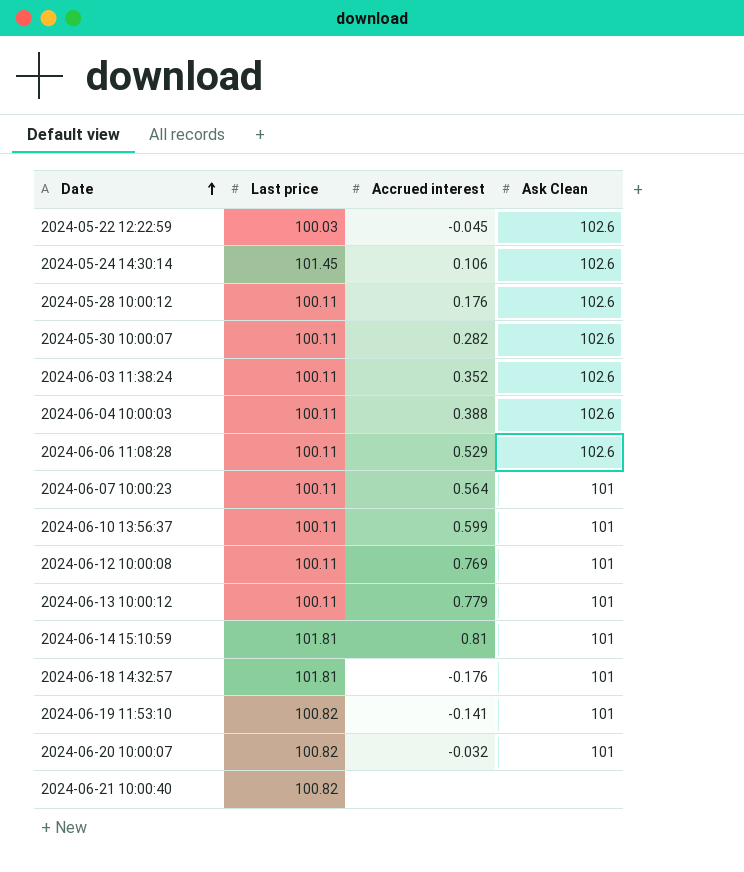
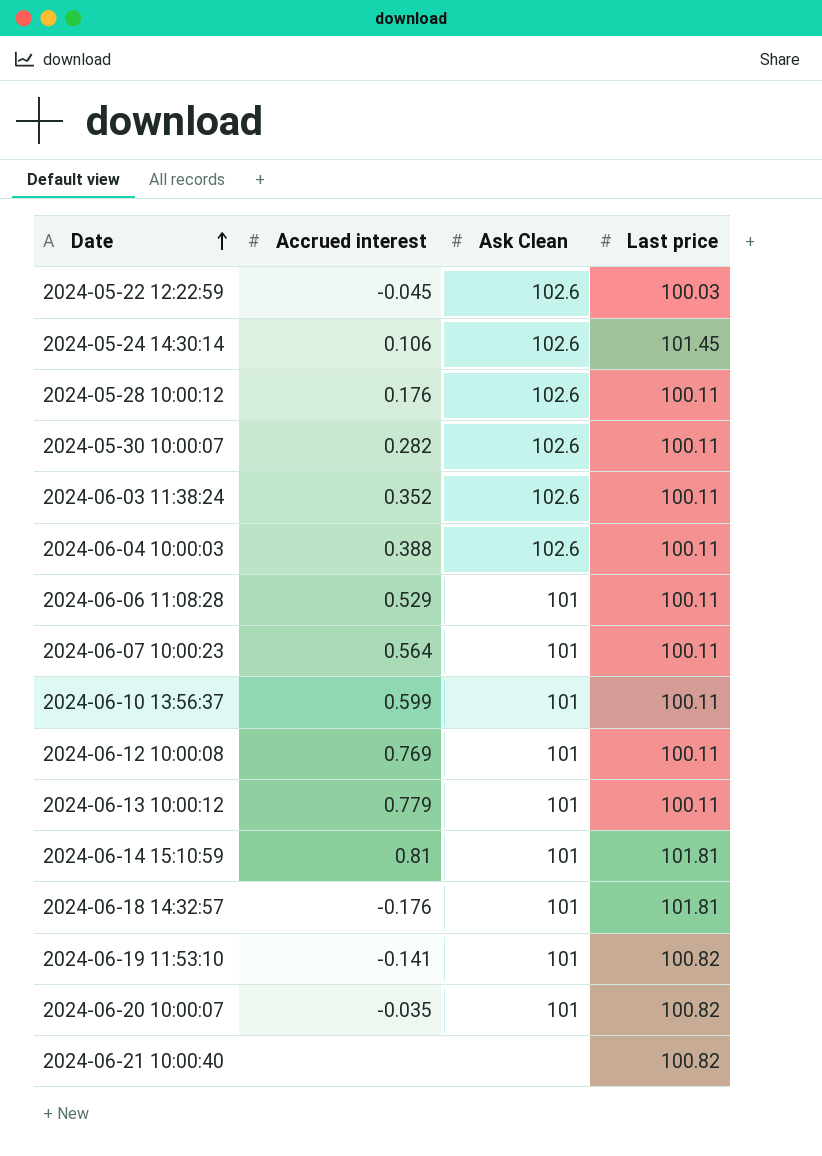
column Last price | position: 2 -> 4
2024-06-06 11:08:28 | Ask Clean: 102.6 -> 101
2024-06-20 10:00:07 | Accrued interest: -0.032 -> -0.035

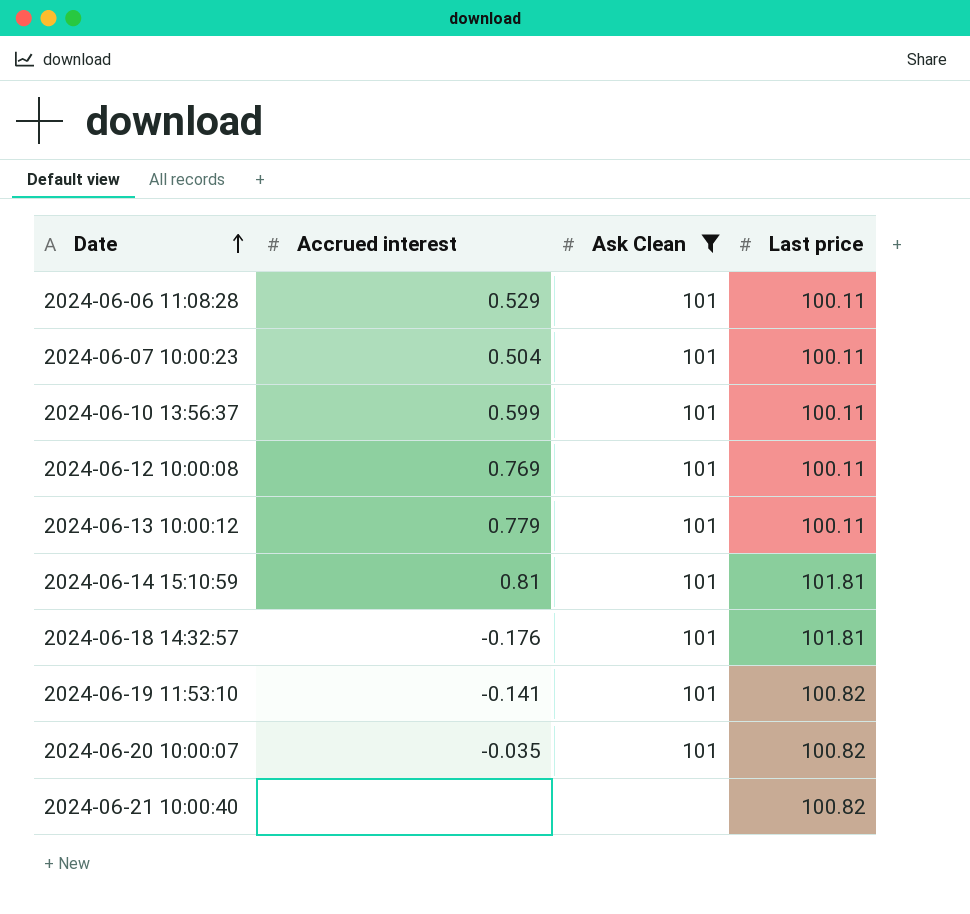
filter: none -> Ask Clean != 102.6
2024-06-07 10:00:23 | Accrued interest: 0.564 -> 0.504

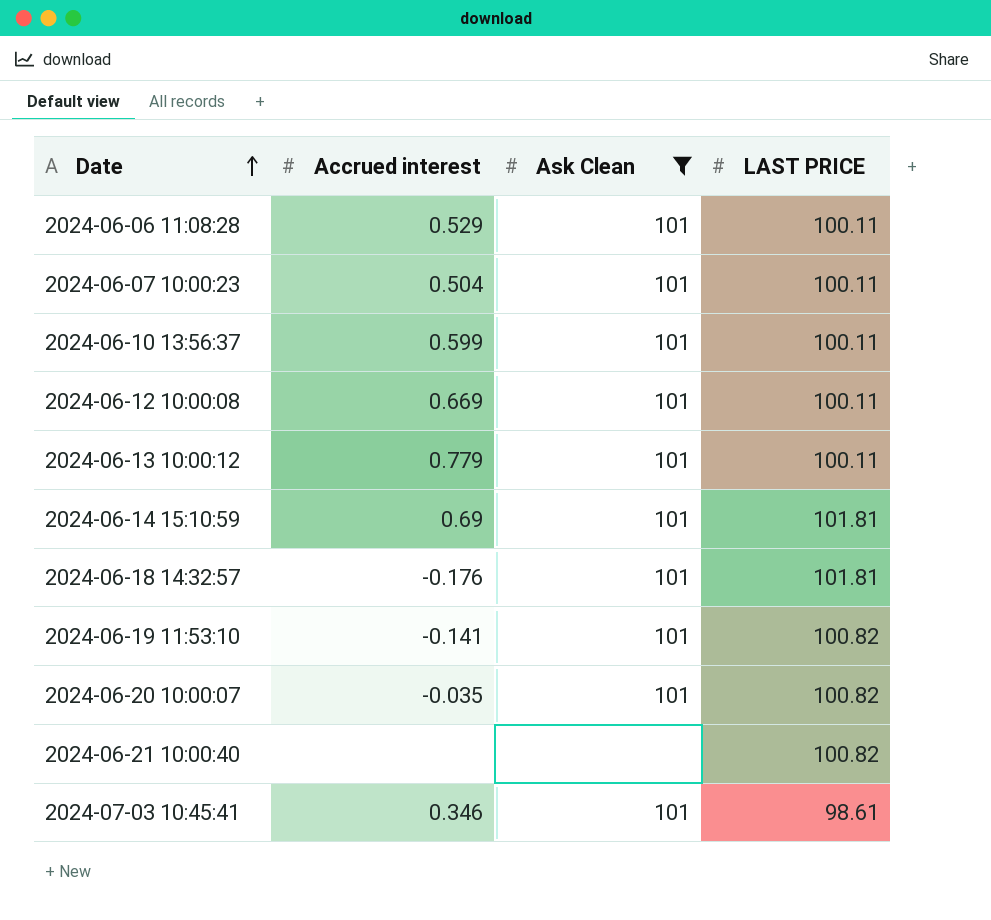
column name: Last price -> LAST PRICE
2024-06-12 10:00:08 | Accrued interest: 0.769 -> 0.669
2024-06-14 15:10:59 | Accrued interest: 0.81 -> 0.69
row 2024-07-03 10:45:41: none -> 0.346 | 101 | 98.61

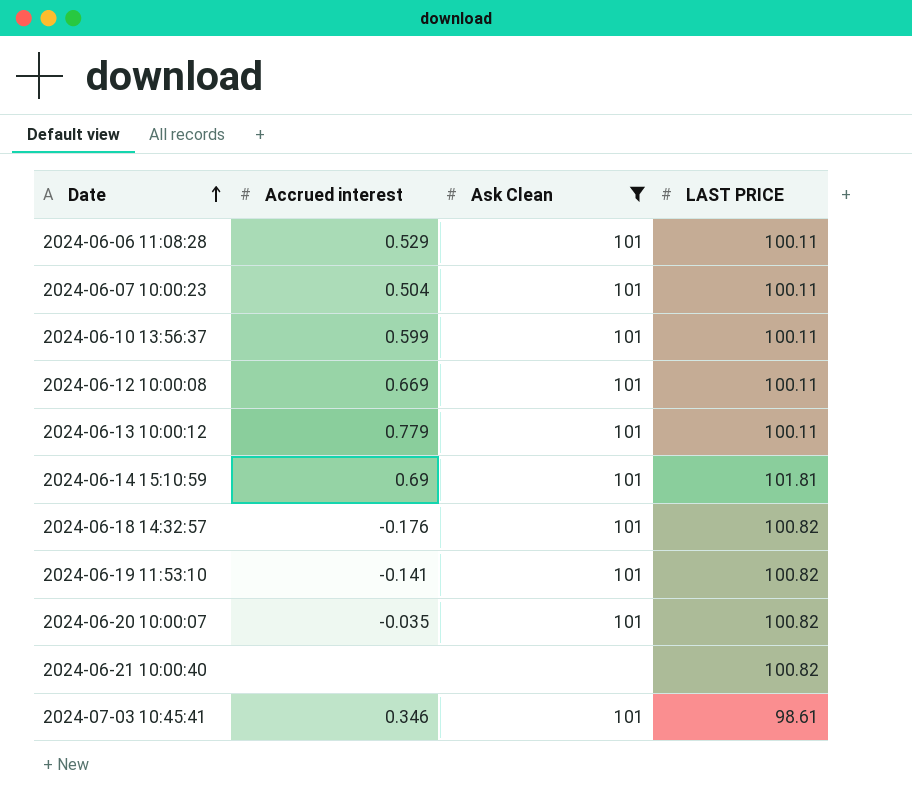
2024-06-18 14:32:57 | LAST PRICE: 101.81 -> 100.82

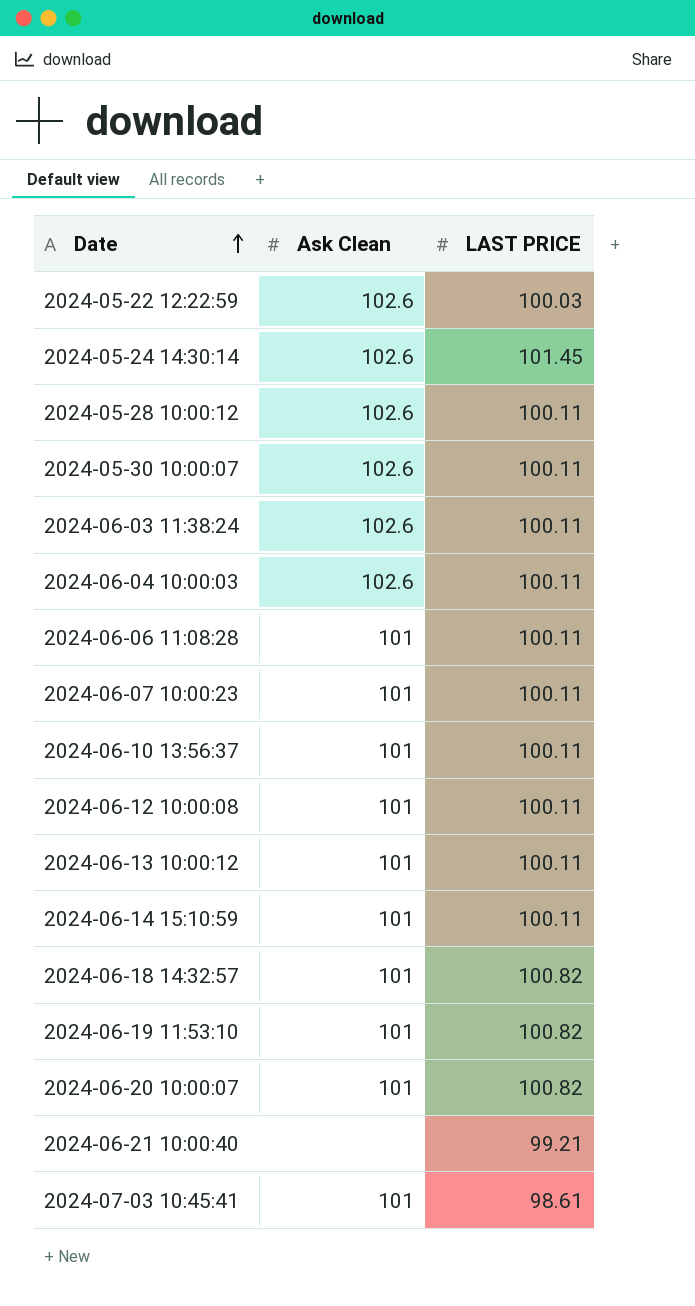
filter: Ask Clean != 102.6 -> none
column Accrued interest | position: 2 -> none
2024-06-14 15:10:59 | LAST PRICE: 101.81 -> 100.11
2024-06-21 10:00:40 | LAST PRICE: 100.82 -> 99.21

